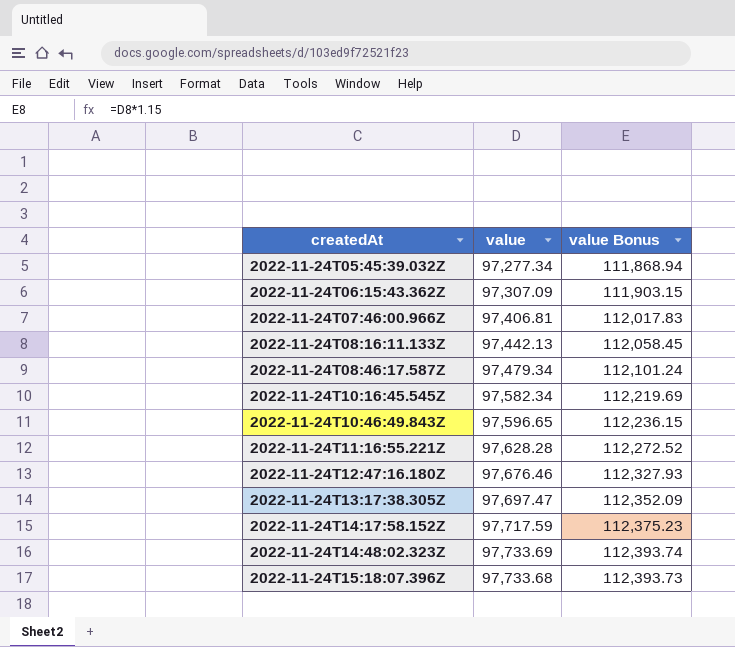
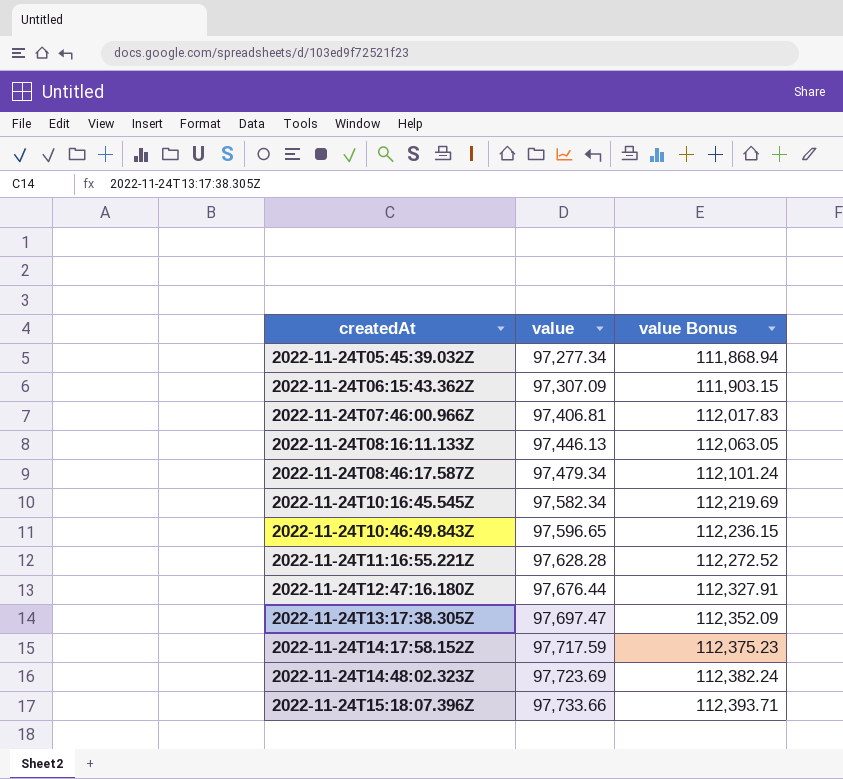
2022-11-24T08:16:11.133Z | value: 97,442.13 -> 97,446.13
2022-11-24T08:16:11.133Z | value Bonus: 112,058.45 -> 112,063.05
2022-11-24T12:47:16.180Z | value: 97,676.46 -> 97,676.44
2022-11-24T12:47:16.180Z | value Bonus: 112,327.93 -> 112,327.91
2022-11-24T14:48:02.323Z | value: 97,733.69 -> 97,723.69
2022-11-24T14:48:02.323Z | value Bonus: 112,393.74 -> 112,382.24
2022-11-24T15:18:07.396Z | value: 97,733.68 -> 97,733.66
2022-11-24T15:18:07.396Z | value Bonus: 112,393.73 -> 112,393.71

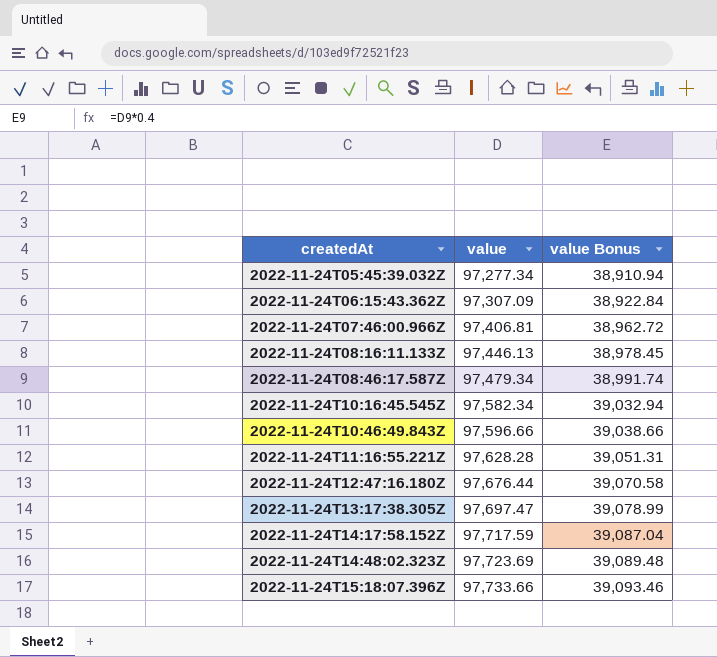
column value Bonus | formula: [value] * 1.15 -> [value] * 0.4
2022-11-24T10:46:49.843Z | value: 97,596.65 -> 97,596.66

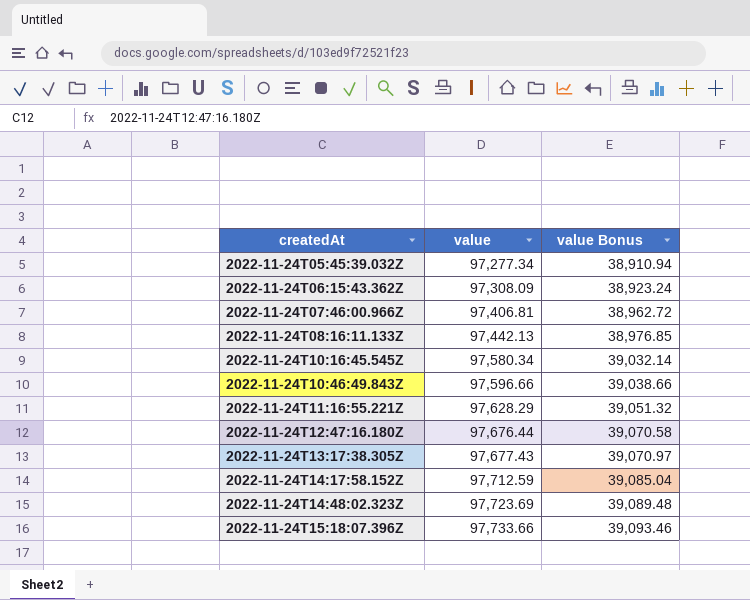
row 2022-11-24T08:46:17.587Z: 97,479.34 | 38,991.74 -> none
2022-11-24T06:15:43.362Z | value: 97,307.09 -> 97,308.09
2022-11-24T06:15:43.362Z | value Bonus: 38,922.84 -> 38,923.24
2022-11-24T08:16:11.133Z | value: 97,446.13 -> 97,442.13
2022-11-24T08:16:11.133Z | value Bonus: 38,978.45 -> 38,976.85
2022-11-24T10:16:45.545Z | value: 97,582.34 -> 97,580.34
2022-11-24T10:16:45.545Z | value Bonus: 39,032.94 -> 39,032.14
2022-11-24T11:16:55.221Z | value: 97,628.28 -> 97,628.29
2022-11-24T11:16:55.221Z | value Bonus: 39,051.31 -> 39,051.32
2022-11-24T13:17:38.305Z | value: 97,697.47 -> 97,677.43
2022-11-24T13:17:38.305Z | value Bonus: 39,078.99 -> 39,070.97
2022-11-24T14:17:58.152Z | value: 97,717.59 -> 97,712.59
2022-11-24T14:17:58.152Z | value Bonus: 39,087.04 -> 39,085.04

